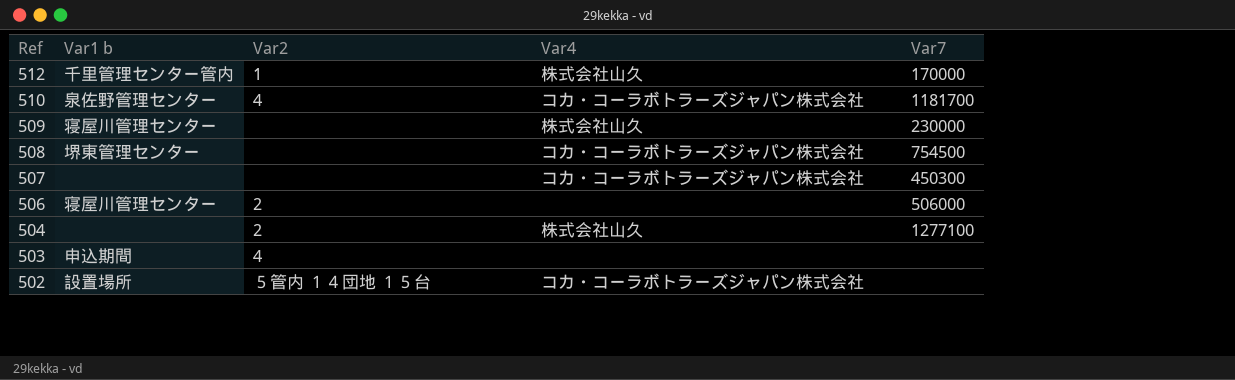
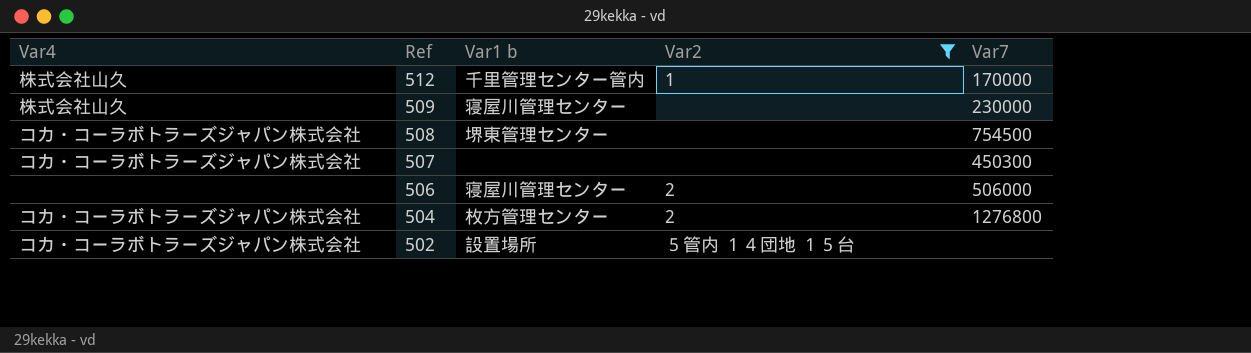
filter: none -> Var2 != 4
column Var4 | position: 4 -> 1
504 | Var4: 株式会社山久 -> コカ・コーラボトラーズジャパン株式会社
504 | Var1 b: none -> 枚方管理センター
504 | Var7: 1277100 -> 1276800

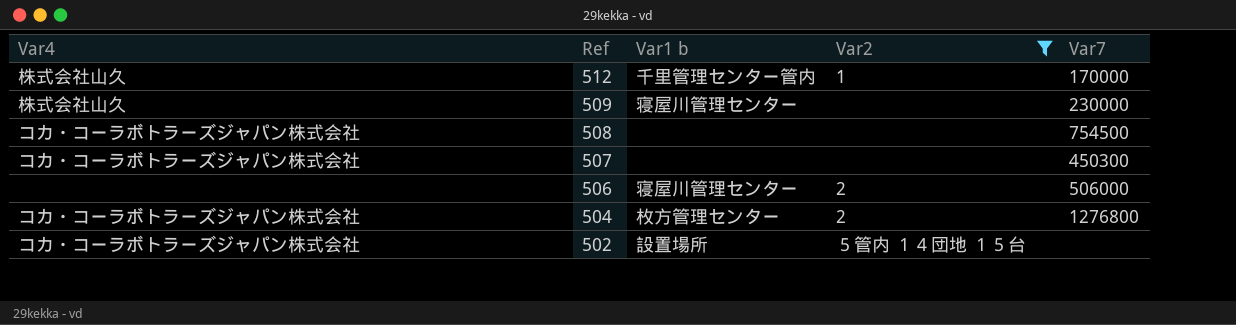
508 | Var1 b: 堺東管理センター -> none

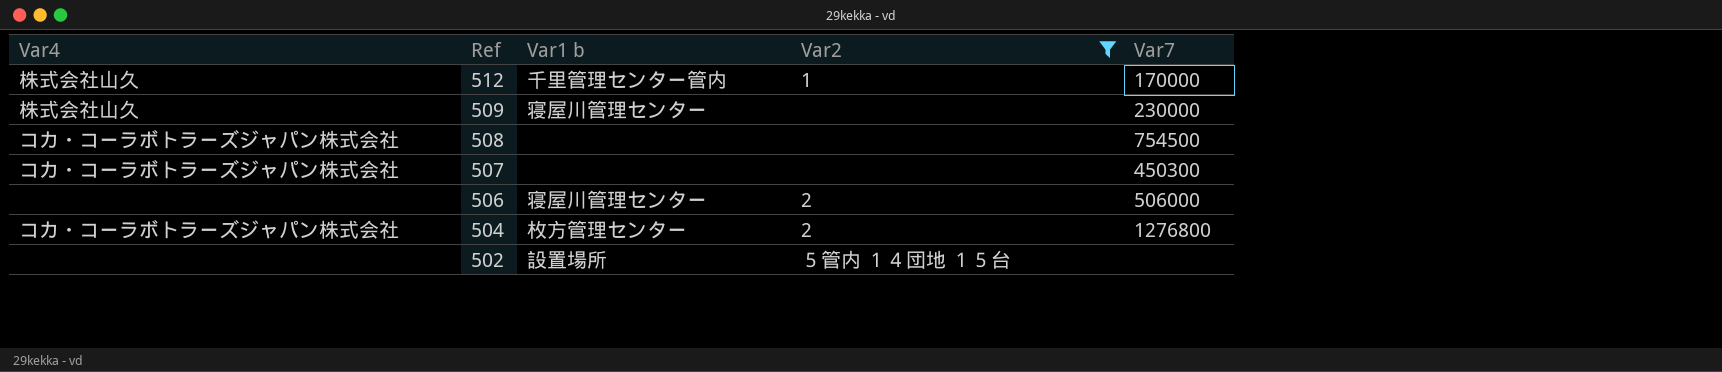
502 | Var4: コカ・コーラボトラーズジャパン株式会社 -> none

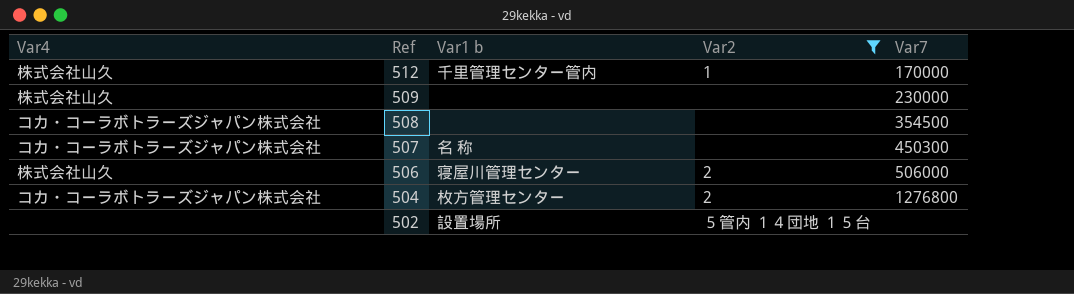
509 | Var1 b: 寝屋川管理センター -> none
508 | Var7: 754500 -> 354500
507 | Var1 b: none -> 名 称
506 | Var4: none -> 株式会社山久

